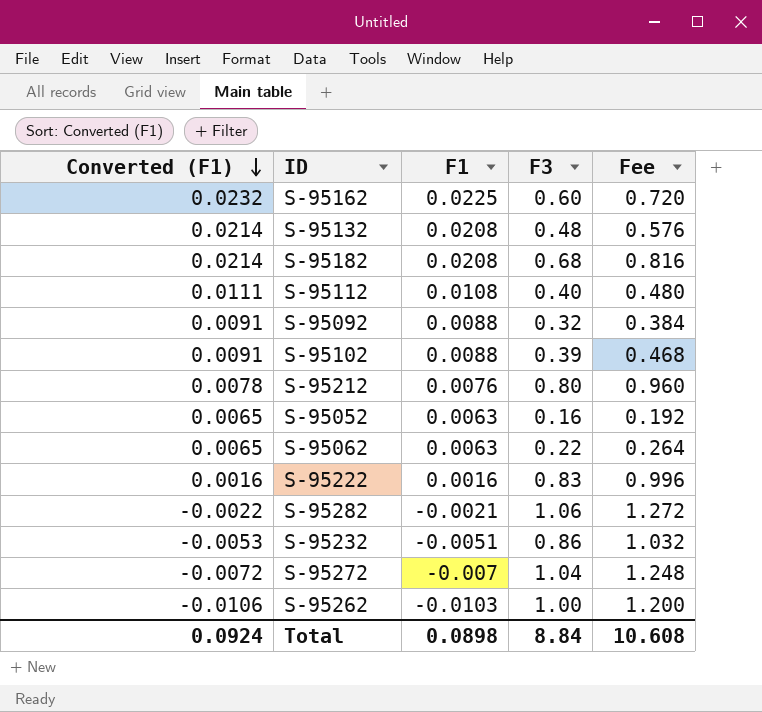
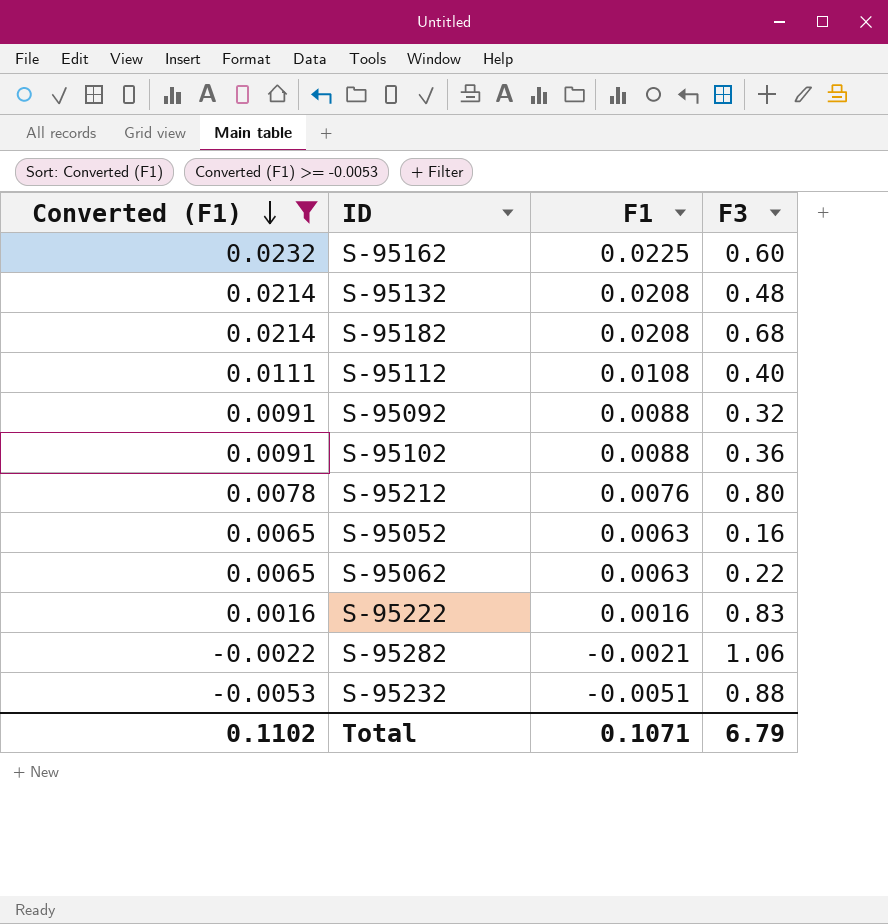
filter: none -> Converted (F1) >= -0.0053
column Fee | formula: [F3] * 1.2 -> none
S-95102 | F3: 0.39 -> 0.36
S-95232 | F3: 0.86 -> 0.88
Total | Converted (F1): 0.0924 -> 0.1102
Total | F1: 0.0898 -> 0.1071
Total | F3: 8.84 -> 6.79

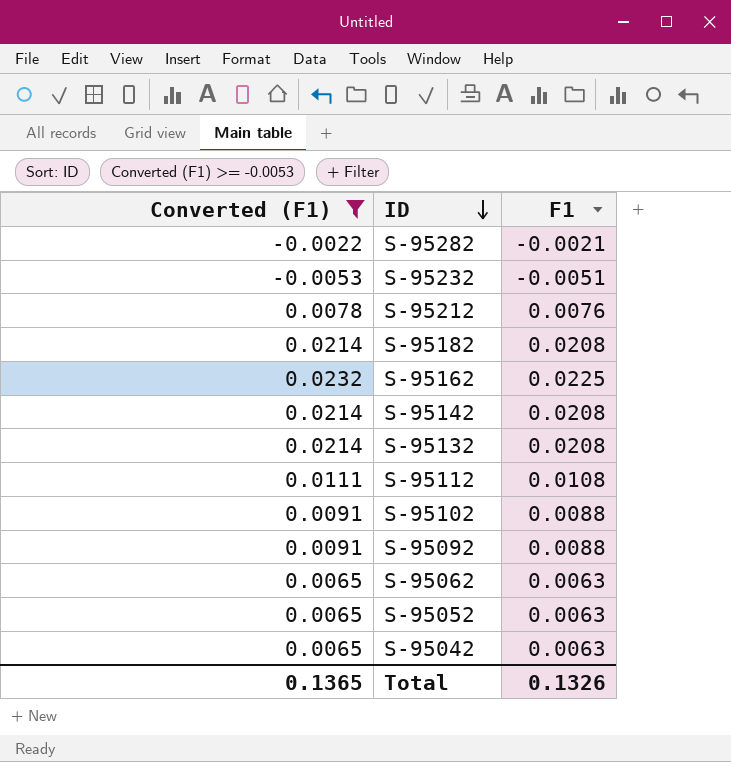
row order: Converted (F1) descending -> ID descending
column F3 | position: 4 -> none
row S-95222: 0.0016 | 0.0016 | 0.83 -> none
row S-95142: none -> 0.0214 | 0.0208
row S-95042: none -> 0.0065 | 0.0063
Total | Converted (F1): 0.1102 -> 0.1365
Total | F1: 0.1071 -> 0.1326

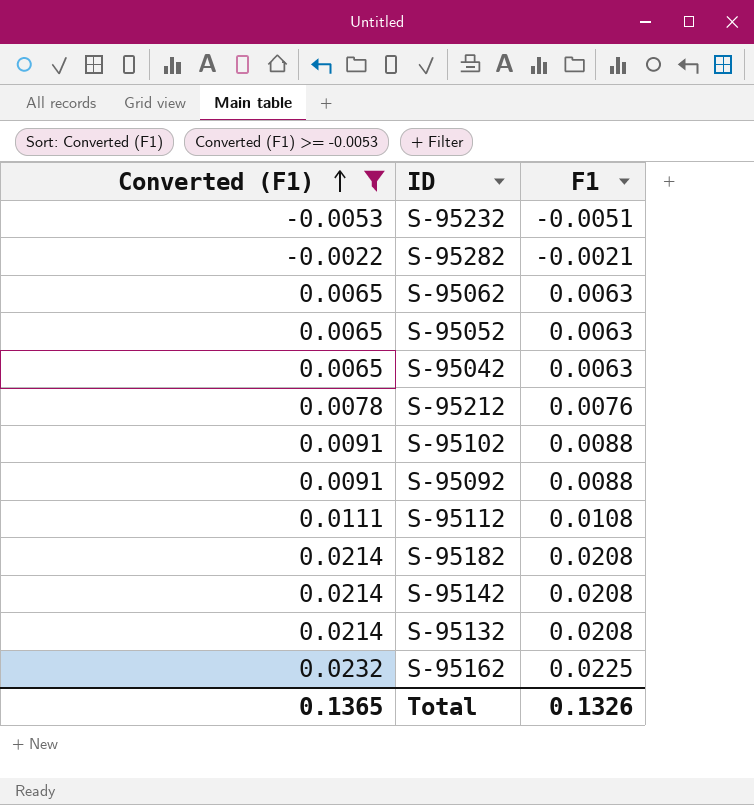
row order: ID descending -> Converted (F1) ascending

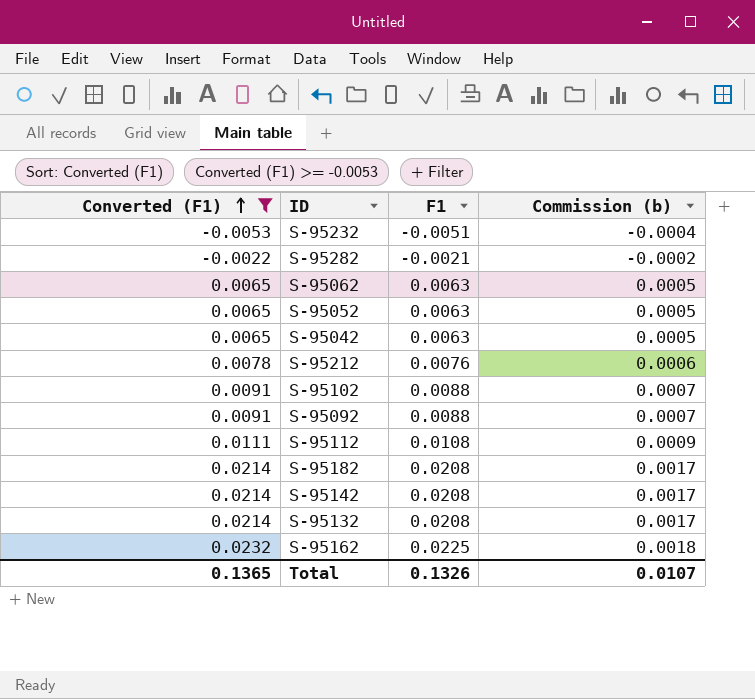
column Commission (b) | formula: none -> [F1] * 0.08

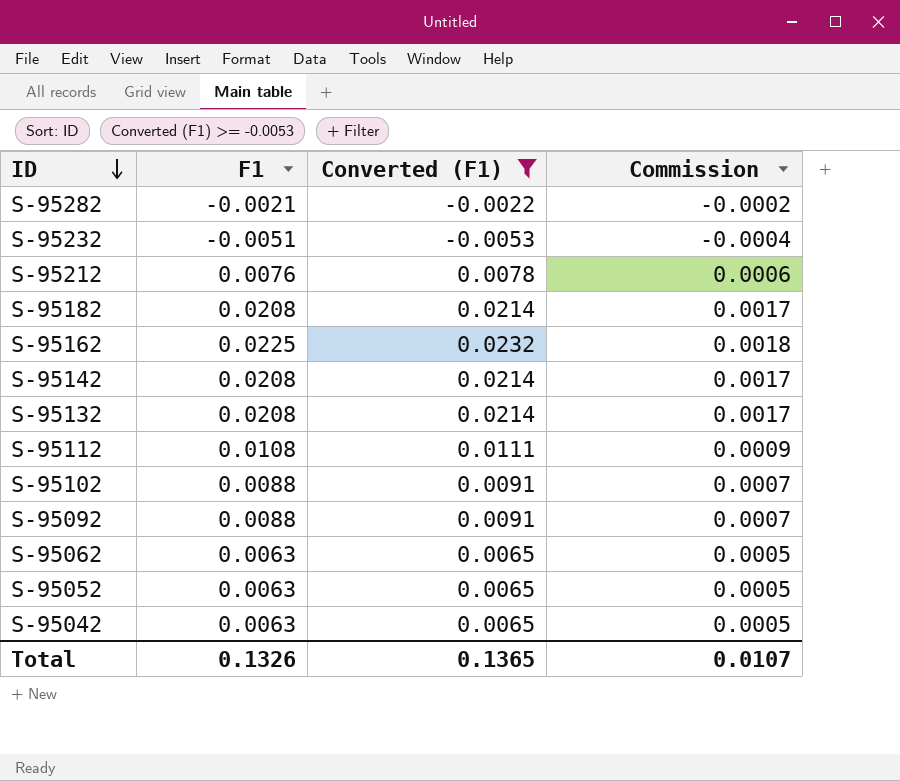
row order: Converted (F1) ascending -> ID descending
column Converted (F1) | position: 1 -> 3
column name: Commission (b) -> Commission

